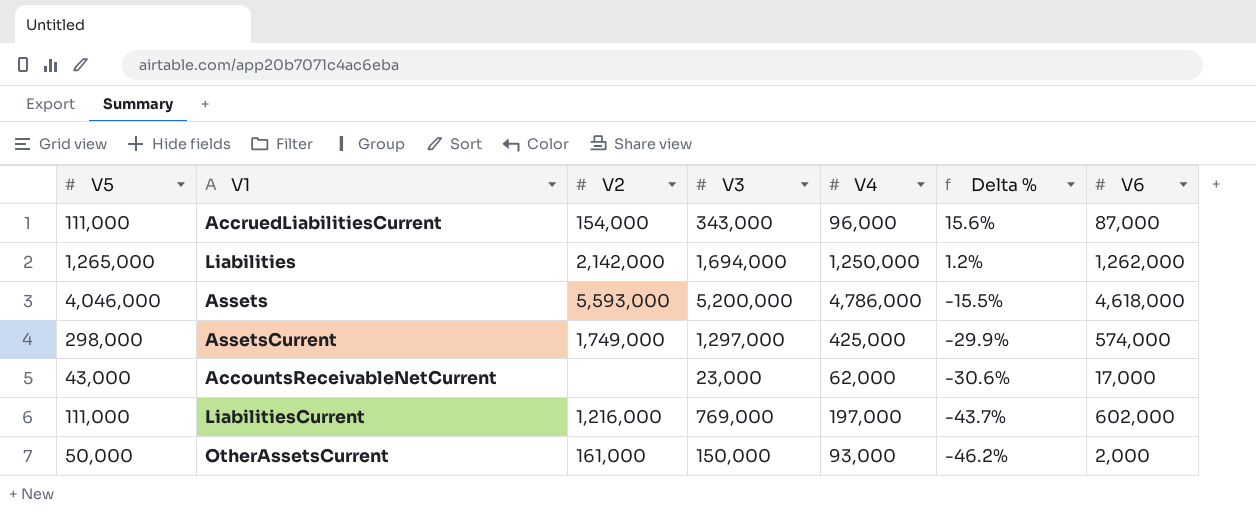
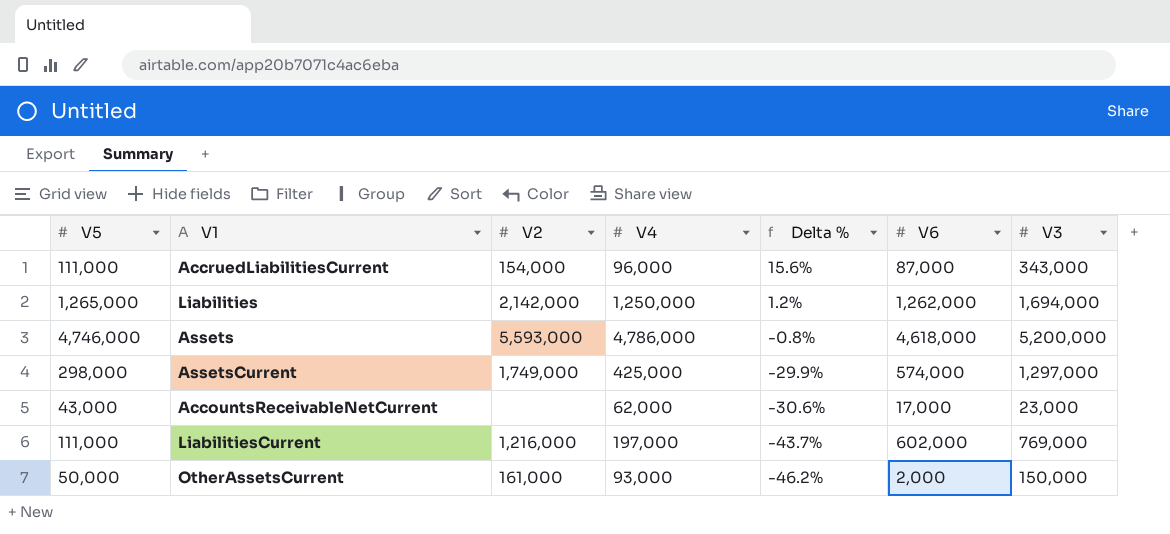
column V3 | position: 4 -> 7
Assets | V5: 4,046,000 -> 4,746,000
Assets | Delta %: -15.5% -> -0.8%

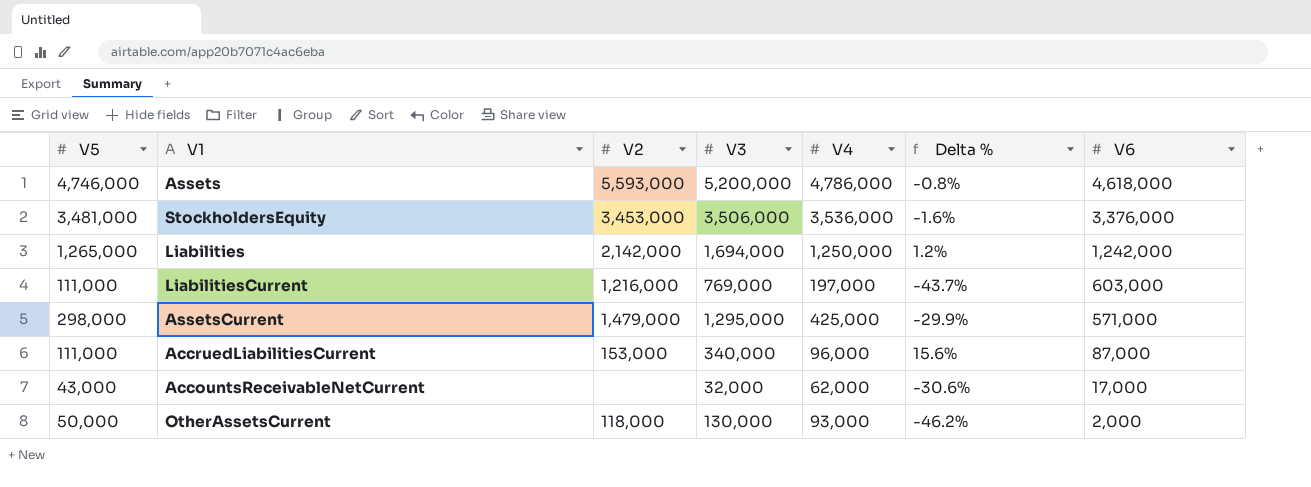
row order: Delta % descending -> V6 descending
column V3 | position: 7 -> 4
row StockholdersEquity: none -> 3,481,000 | 3,453,000 | 3,506,000 | 3,536,000 | -1.6% | 3,376,000
Liabilities | V6: 1,262,000 -> 1,242,000
LiabilitiesCurrent | V6: 602,000 -> 603,000
AssetsCurrent | V2: 1,749,000 -> 1,479,000
AssetsCurrent | V3: 1,297,000 -> 1,295,000
AssetsCurrent | V6: 574,000 -> 571,000
AccruedLiabilitiesCurrent | V2: 154,000 -> 153,000
AccruedLiabilitiesCurrent | V3: 343,000 -> 340,000
AccountsReceivableNetCurrent | V3: 23,000 -> 32,000
OtherAssetsCurrent | V2: 161,000 -> 118,000
OtherAssetsCurrent | V3: 150,000 -> 130,000

